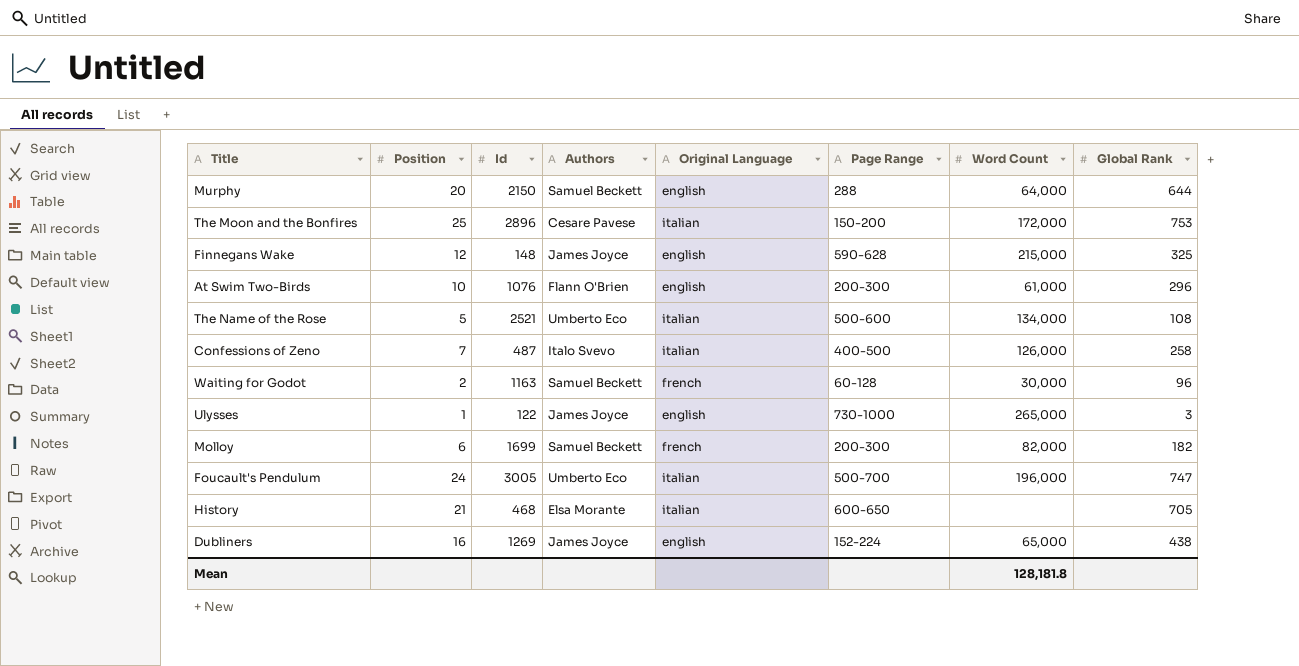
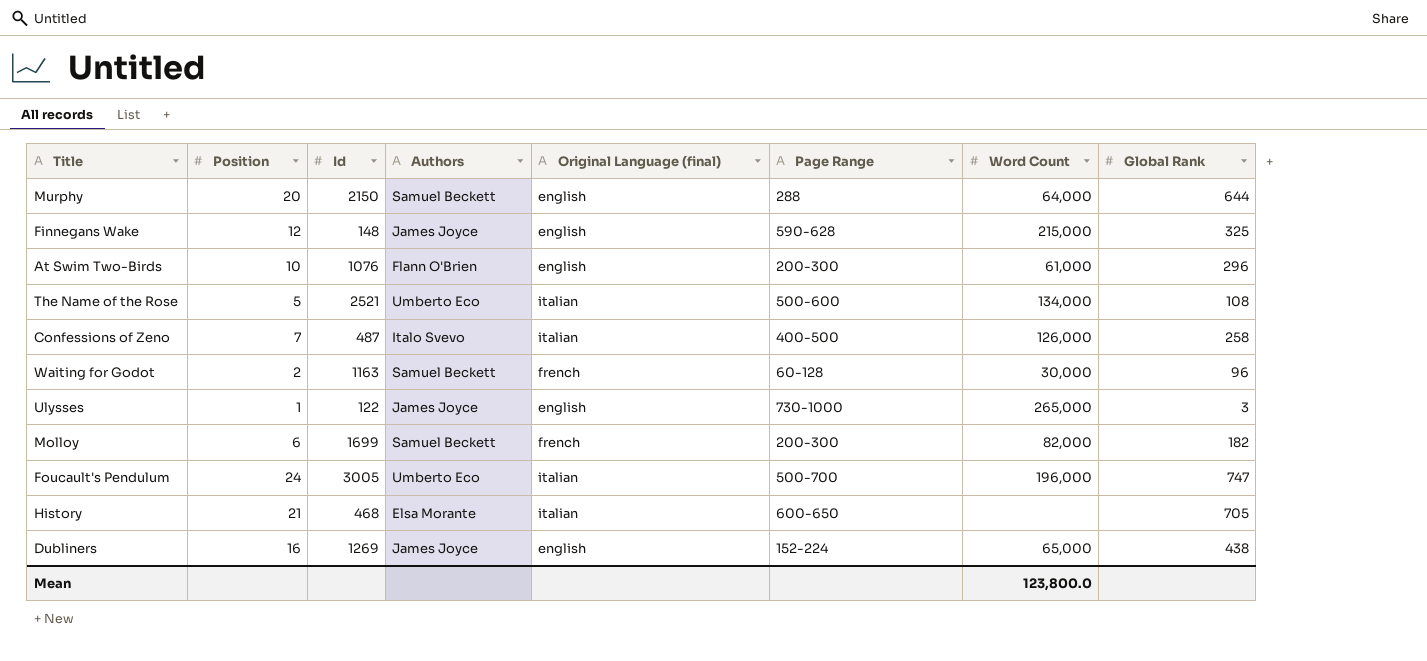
column name: Original Language -> Original Language (final)
row The Moon and the Bonfires: 25 | 2896 | Cesare Pavese | italian | 150-200 | 172,000 | 753 -> none
Mean | Word Count: 128,181.8 -> 123,800.0

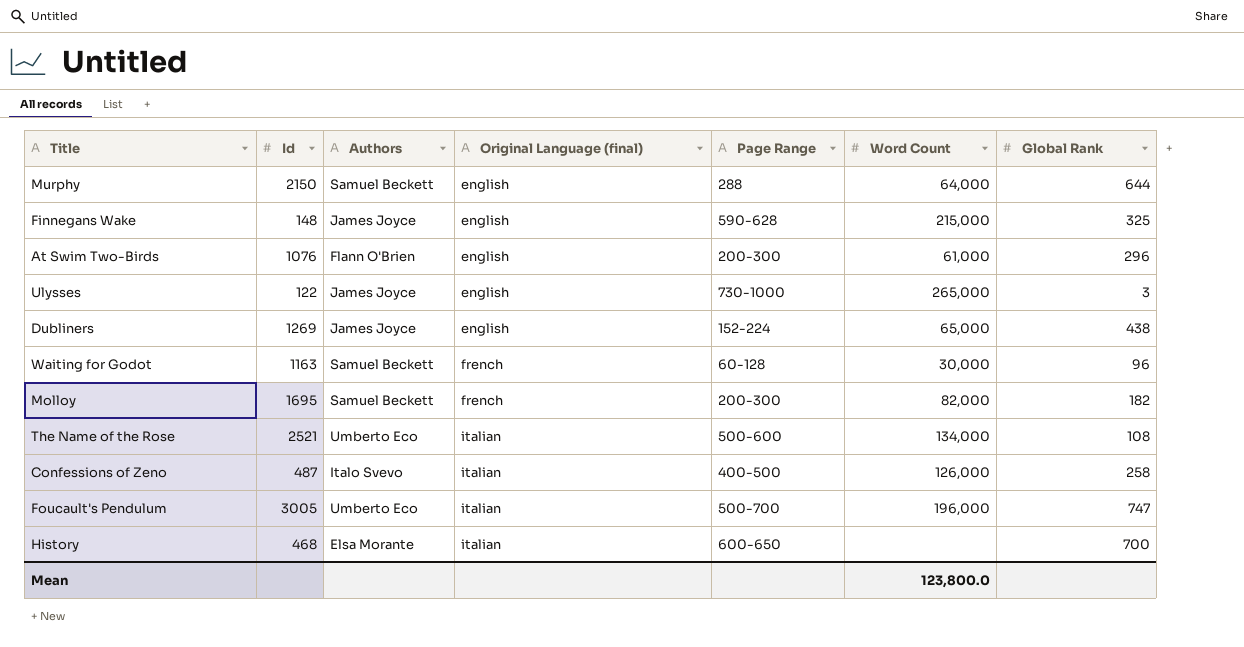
row order: none -> Original Language (final) ascending
column Position | position: 2 -> none
Molloy | Id: 1699 -> 1695
History | Global Rank: 705 -> 700

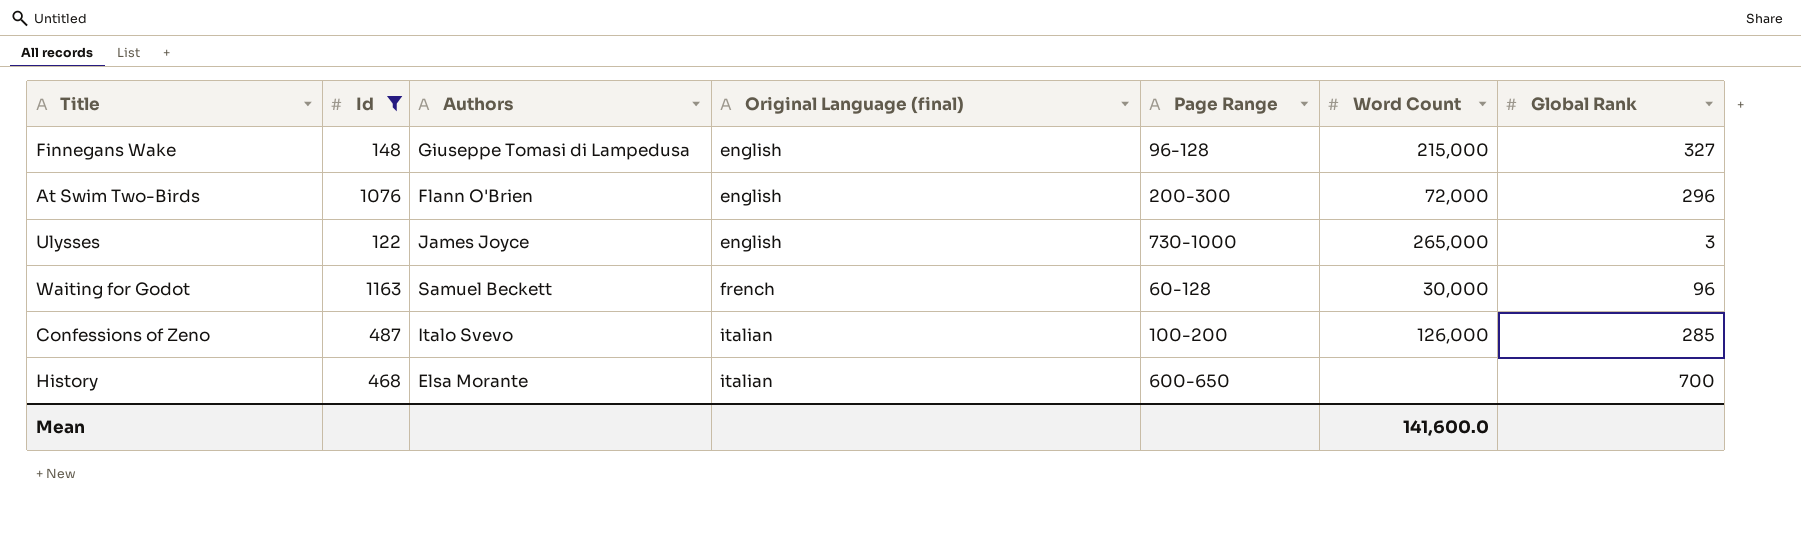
filter: none -> Id <= 1163
Finnegans Wake | Authors: James Joyce -> Giuseppe Tomasi di Lampedusa
Finnegans Wake | Page Range: 590-628 -> 96-128
Finnegans Wake | Global Rank: 325 -> 327
At Swim Two-Birds | Word Count: 61,000 -> 72,000
Confessions of Zeno | Page Range: 400-500 -> 100-200
Confessions of Zeno | Global Rank: 258 -> 285
Mean | Word Count: 123,800.0 -> 141,600.0

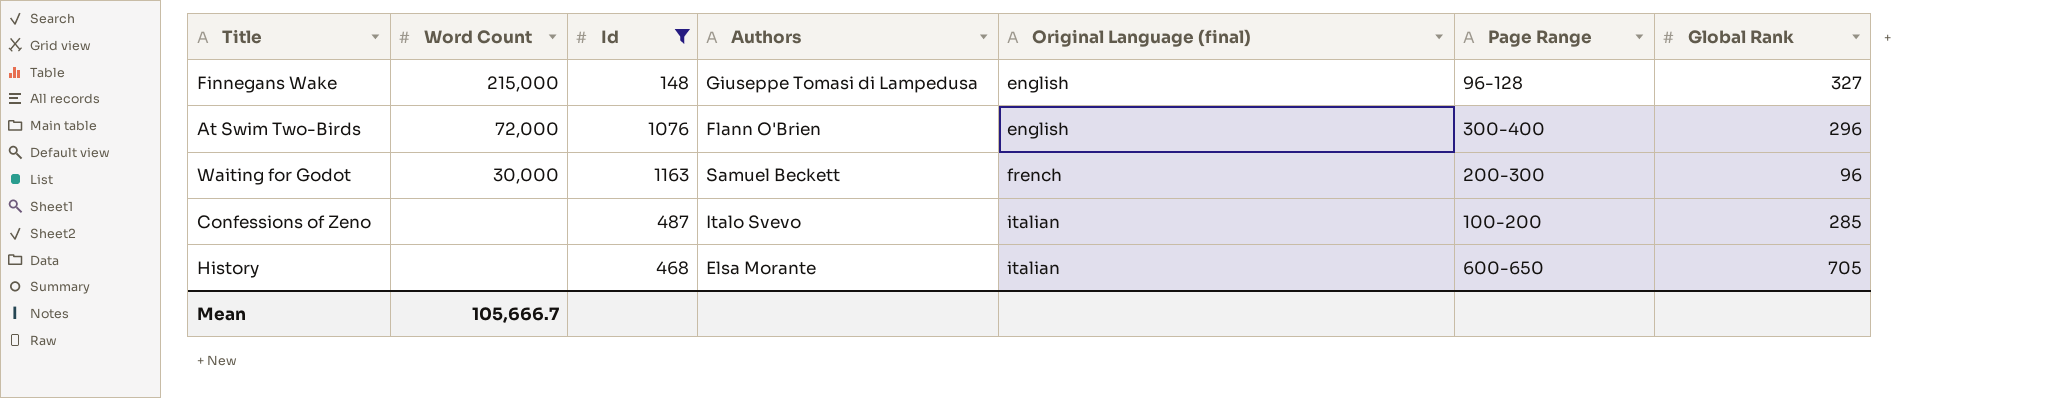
column Word Count | position: 6 -> 2
row Ulysses: 122 | James Joyce | english | 730-1000 | 265,000 | 3 -> none
At Swim Two-Birds | Page Range: 200-300 -> 300-400
Waiting for Godot | Page Range: 60-128 -> 200-300
Confessions of Zeno | Word Count: 126,000 -> none
History | Global Rank: 700 -> 705
Mean | Word Count: 141,600.0 -> 105,666.7

